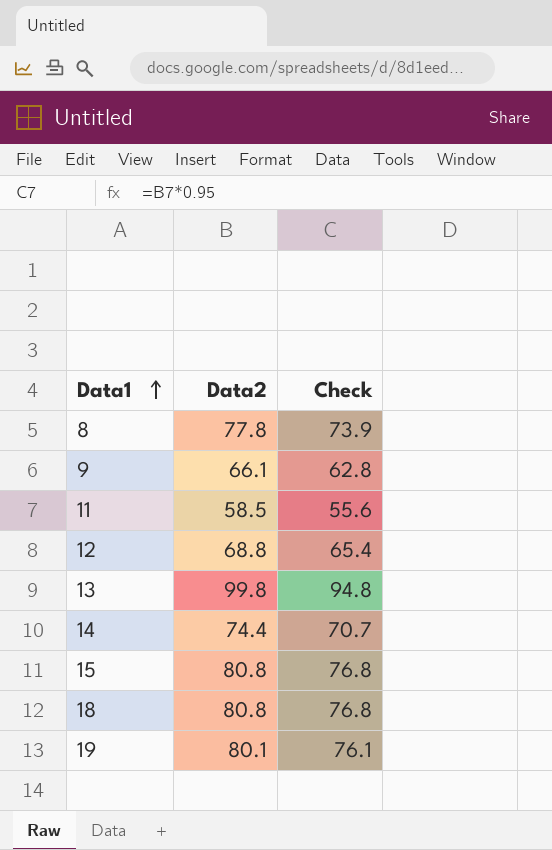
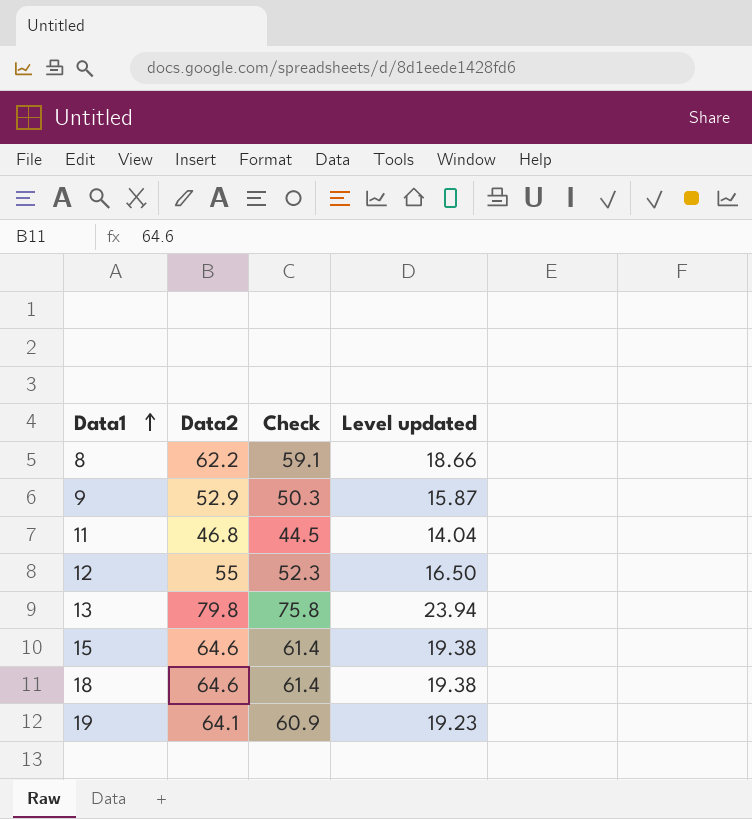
column Level updated | formula: none -> [Data2] * 0.3
row 14: 74.4 | 70.7 -> none
8 | Data2: 77.8 -> 62.2
8 | Check: 73.9 -> 59.1
9 | Data2: 66.1 -> 52.9
9 | Check: 62.8 -> 50.3
11 | Data2: 58.5 -> 46.8
11 | Check: 55.6 -> 44.5
12 | Data2: 68.8 -> 55
12 | Check: 65.4 -> 52.3
13 | Data2: 99.8 -> 79.8
13 | Check: 94.8 -> 75.8
15 | Data2: 80.8 -> 64.6
15 | Check: 76.8 -> 61.4
18 | Data2: 80.8 -> 64.6
18 | Check: 76.8 -> 61.4
19 | Data2: 80.1 -> 64.1
19 | Check: 76.1 -> 60.9

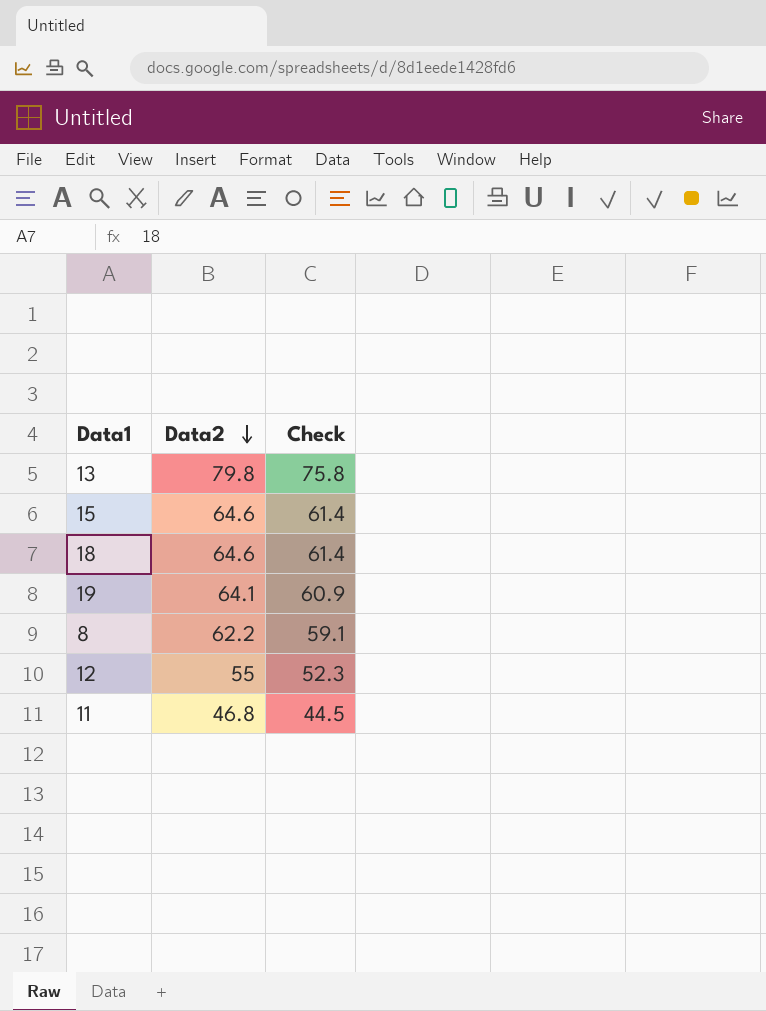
row order: Data1 ascending -> Data2 descending
column Level updated | formula: [Data2] * 0.3 -> none
row 9: 52.9 | 50.3 | 15.87 -> none

